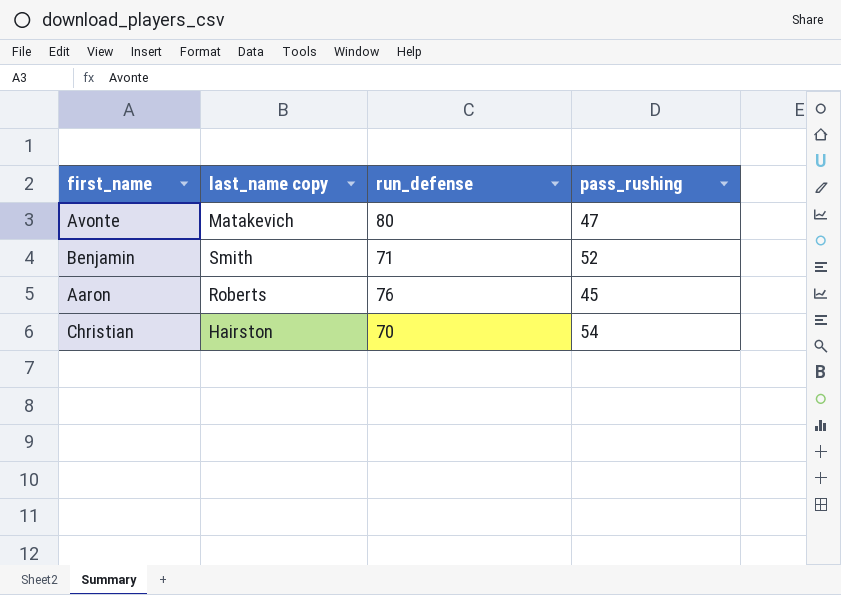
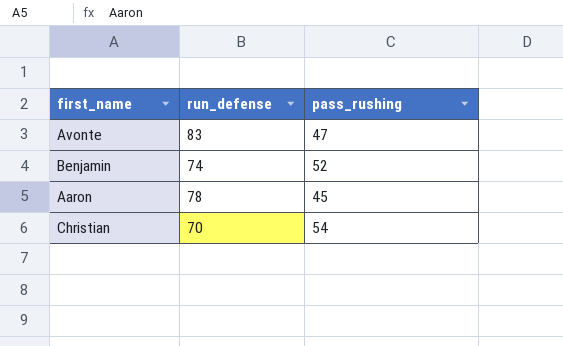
column last_name copy | position: 2 -> none
Avonte | run_defense: 80 -> 83
Benjamin | run_defense: 71 -> 74
Aaron | run_defense: 76 -> 78

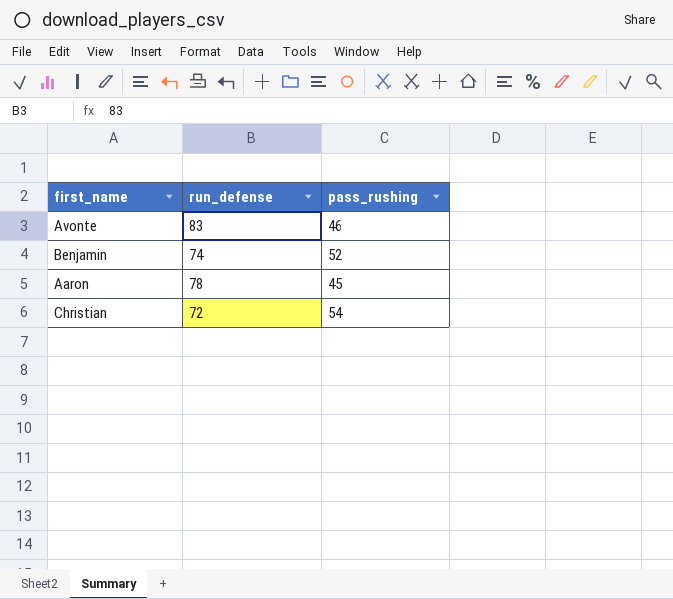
Avonte | pass_rushing: 47 -> 46
Christian | run_defense: 70 -> 72

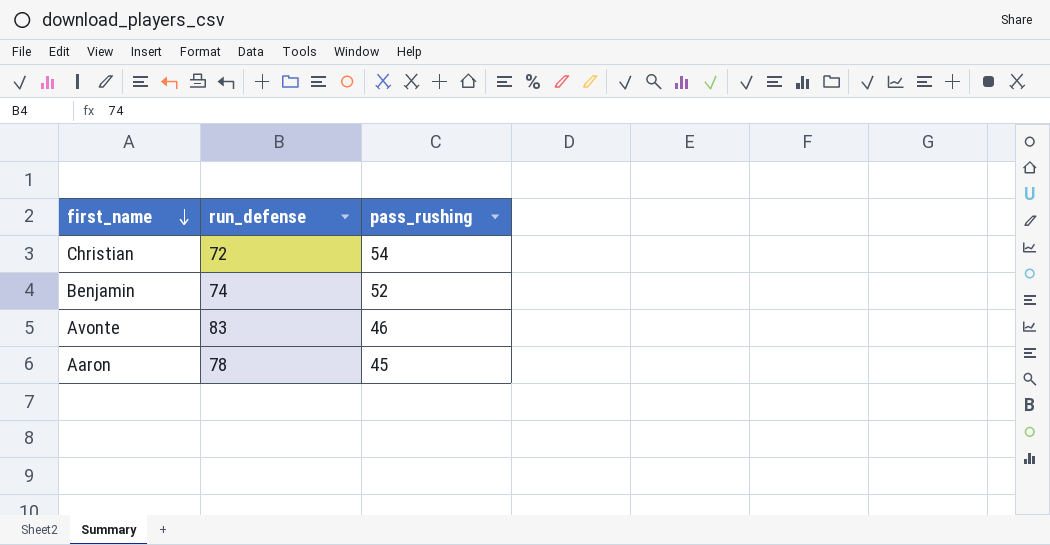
row order: none -> first_name descending

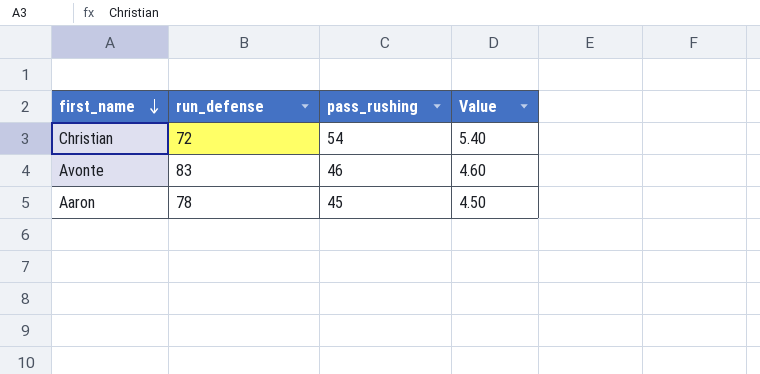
column Value | formula: none -> [pass_rushing] * 0.1
row Benjamin: 74 | 52 -> none

